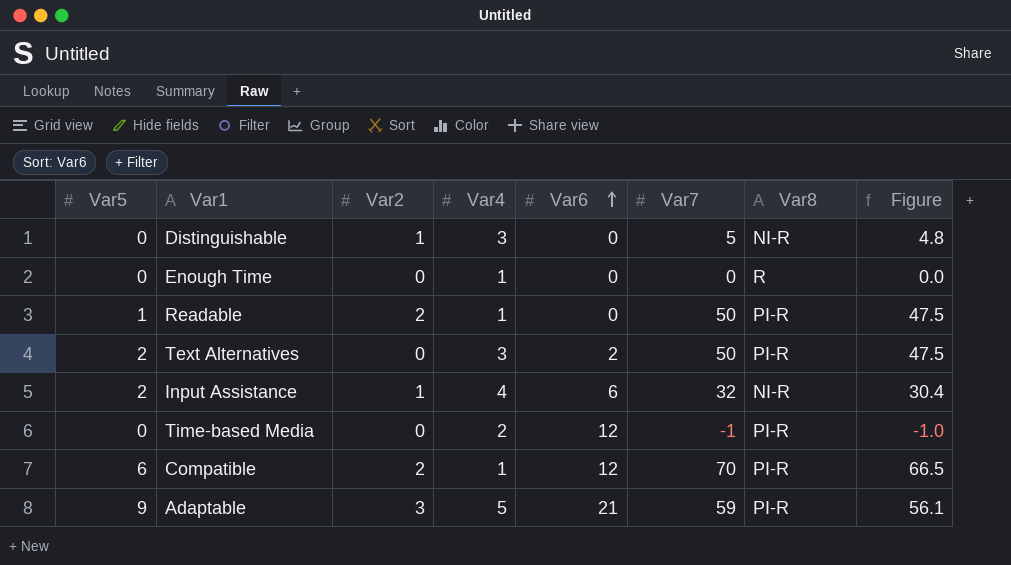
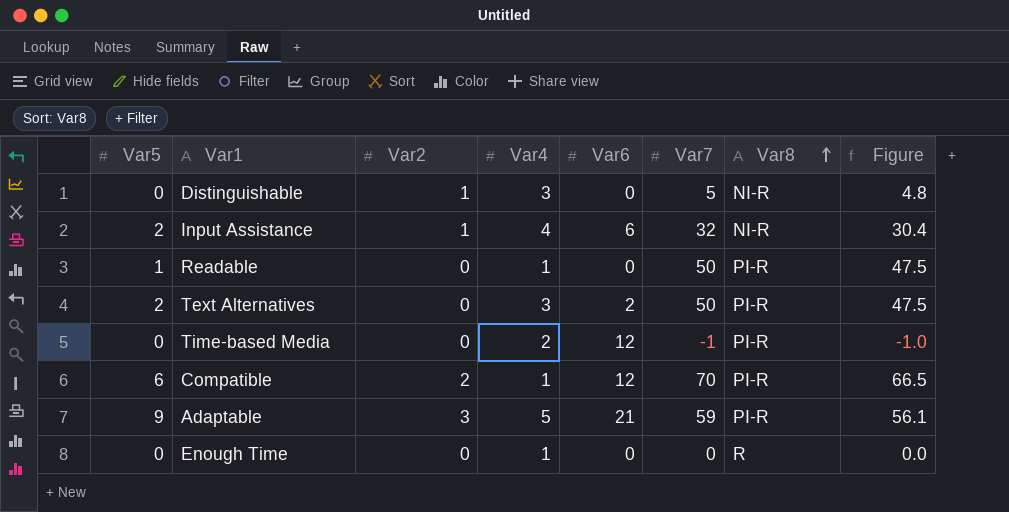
row order: Var6 ascending -> Var8 ascending
Readable | Var2: 2 -> 0

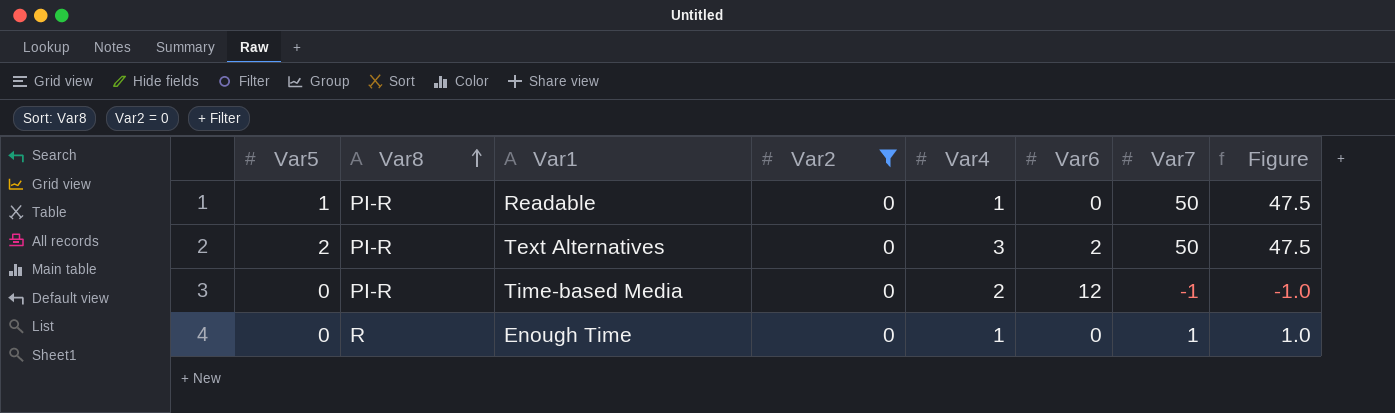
filter: none -> Var2 = 0
column Var8 | position: 7 -> 2
Enough Time | Var7: 0 -> 1
Enough Time | Figure: 0.0 -> 1.0

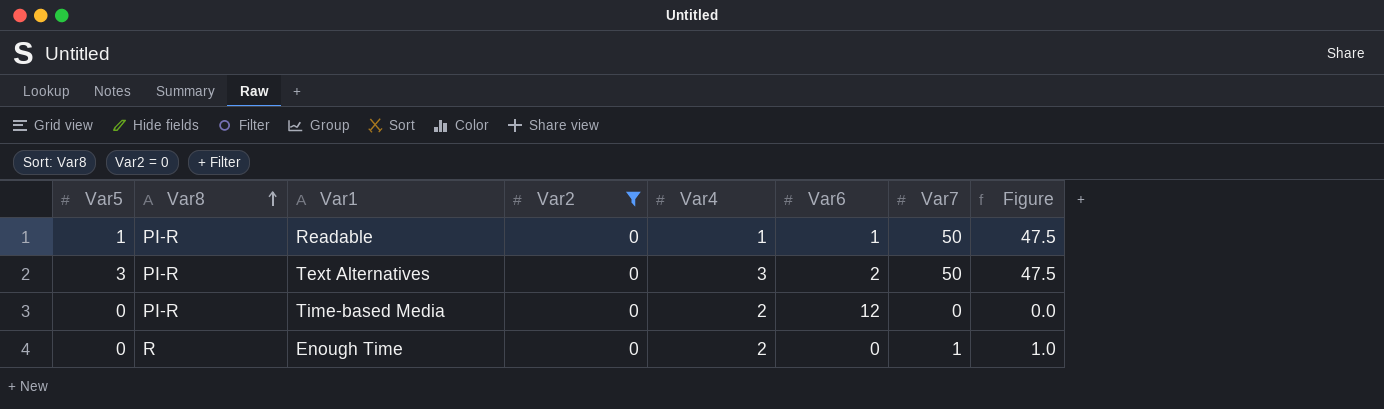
Readable | Var6: 0 -> 1
Text Alternatives | Var5: 2 -> 3
Time-based Media | Var7: -1 -> 0
Time-based Media | Figure: -1.0 -> 0.0
Enough Time | Var4: 1 -> 2

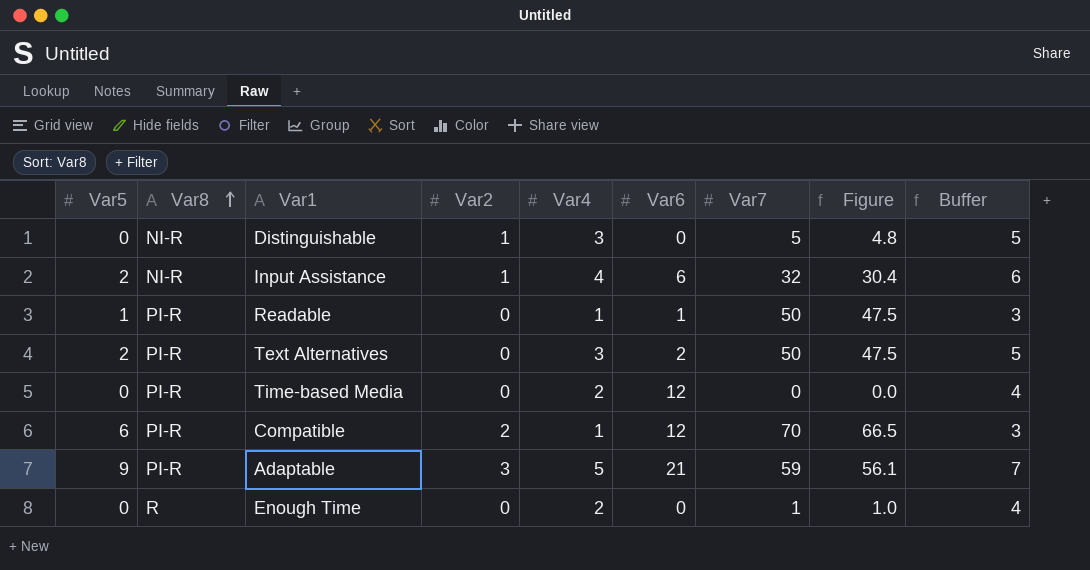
filter: Var2 = 0 -> none
column Buffer | formula: none -> [Var4] + 2
Text Alternatives | Var5: 3 -> 2

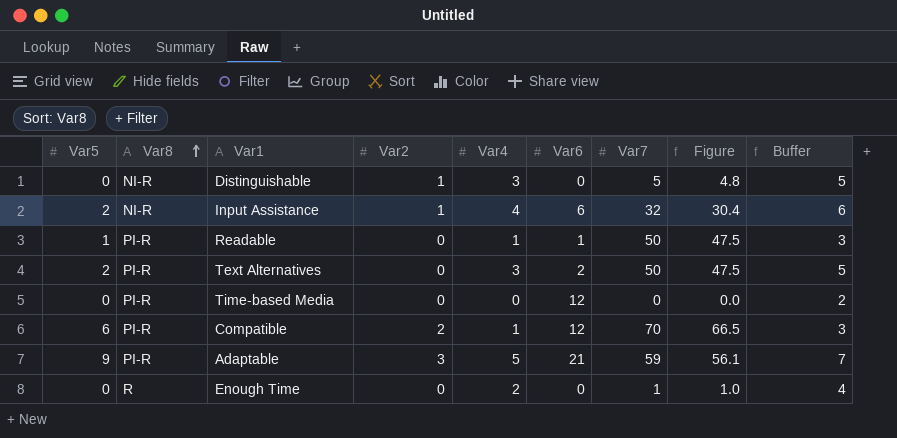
Time-based Media | Var4: 2 -> 0
Time-based Media | Buffer: 4 -> 2

